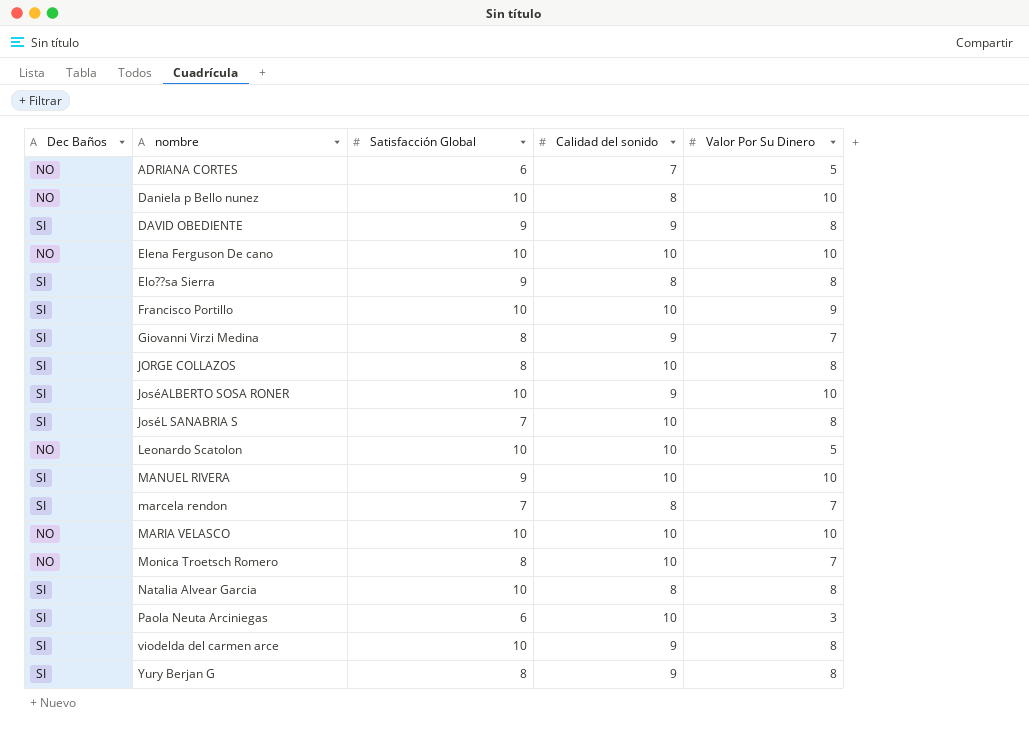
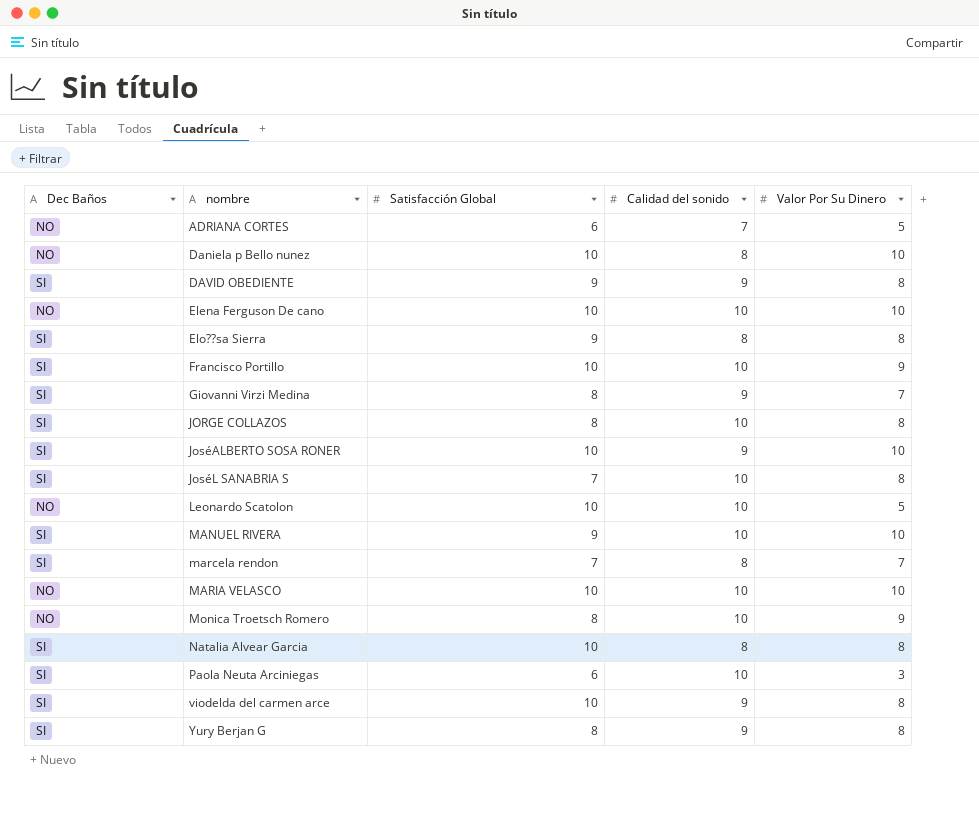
Monica Troetsch Romero | Valor Por Su Dinero: 7 -> 9

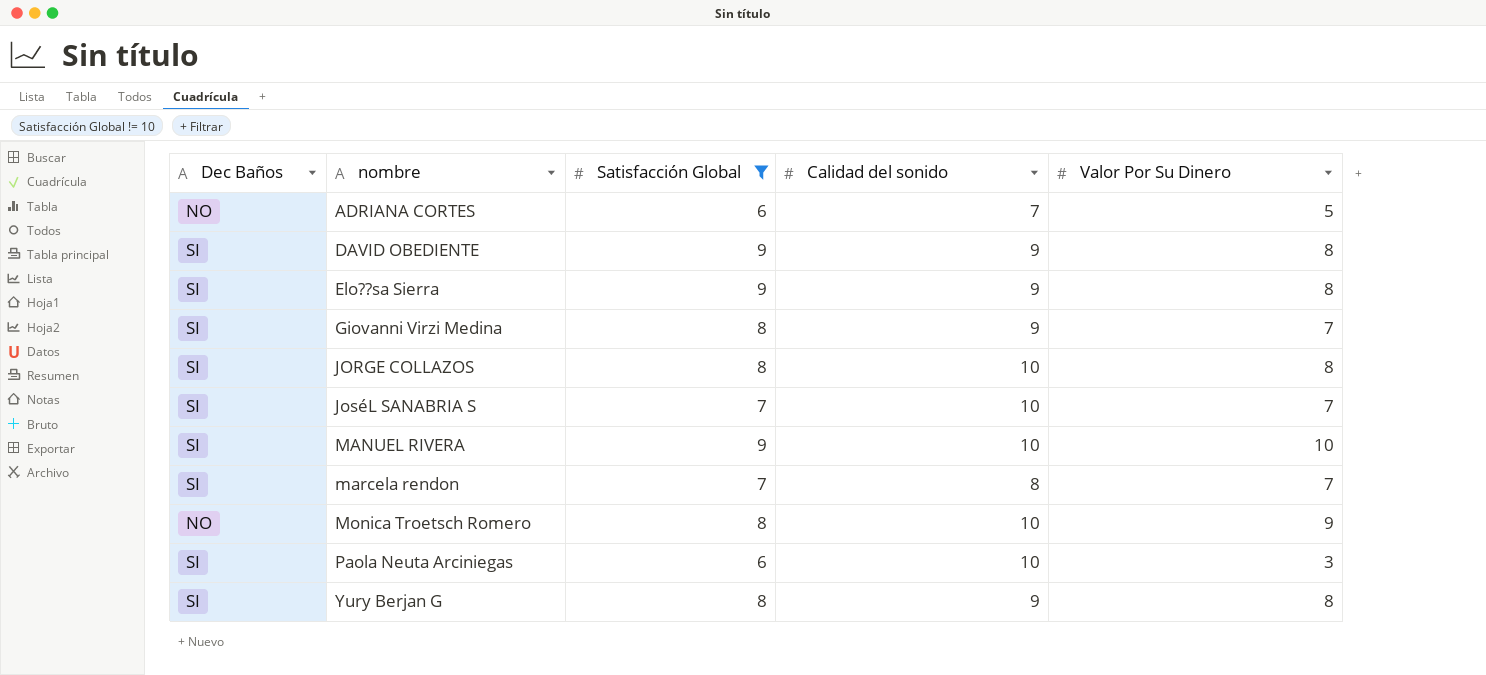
filter: none -> Satisfacción Global != 10
Elo??sa Sierra | Calidad del sonido: 8 -> 9
JoséL SANABRIA S | Valor Por Su Dinero: 8 -> 7

